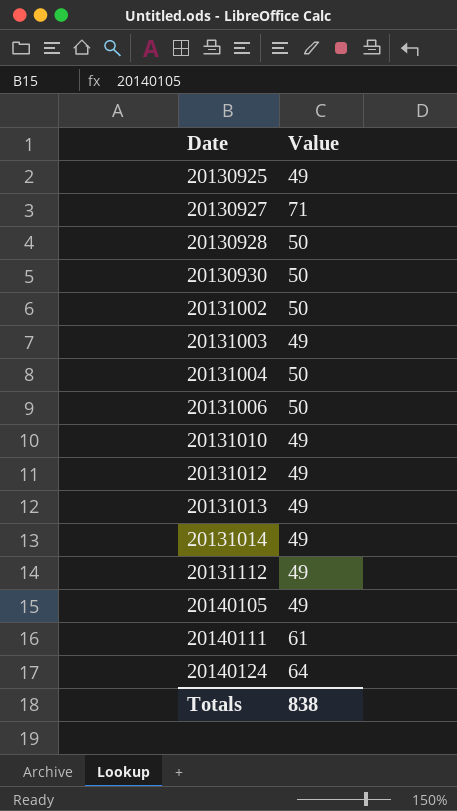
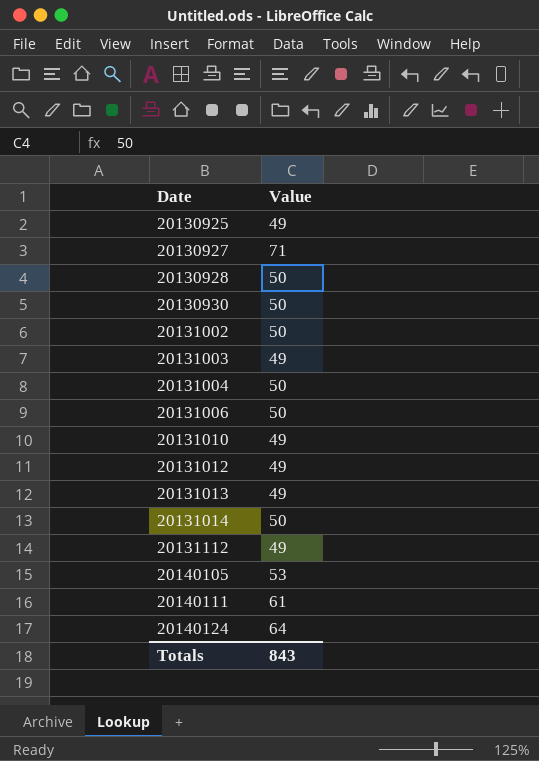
20131014 | Value: 49 -> 50
20140105 | Value: 49 -> 53
Totals | Value: 838 -> 843

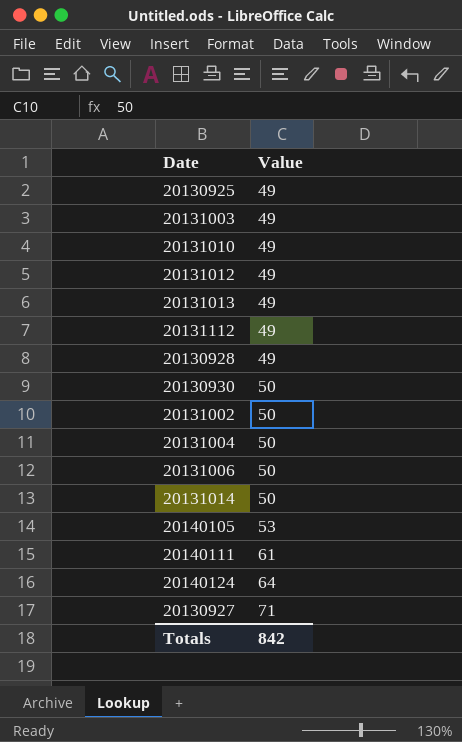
row order: Date ascending -> Value ascending
20130928 | Value: 50 -> 49
Totals | Value: 843 -> 842

